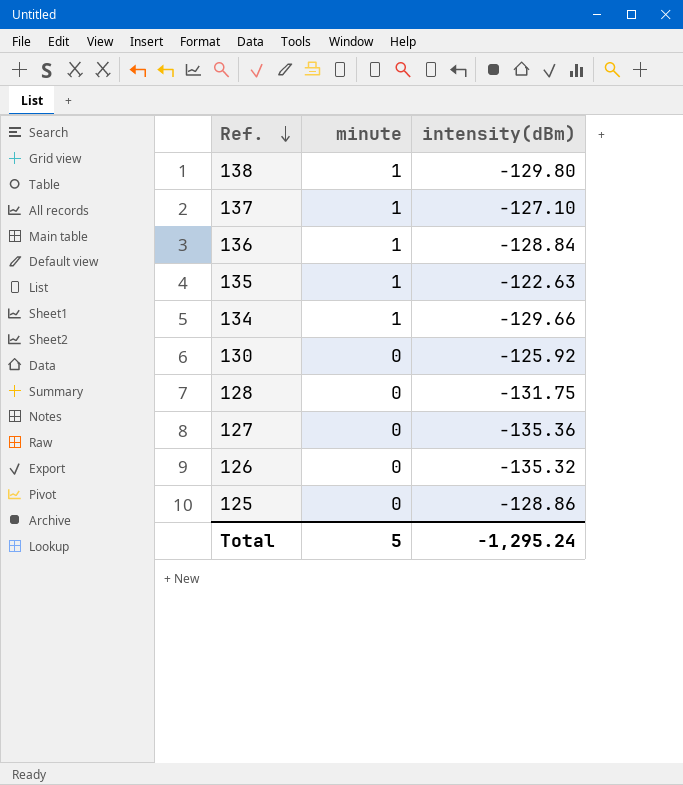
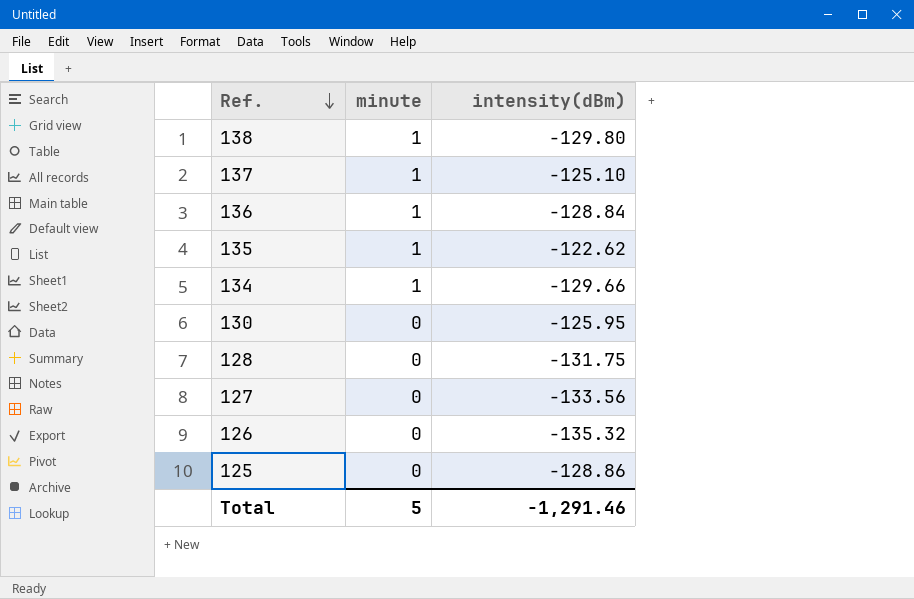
137 | intensity(dBm): -127.10 -> -125.10
135 | intensity(dBm): -122.63 -> -122.62
130 | intensity(dBm): -125.92 -> -125.95
127 | intensity(dBm): -135.36 -> -133.56
Total | intensity(dBm): -1,295.24 -> -1,291.46

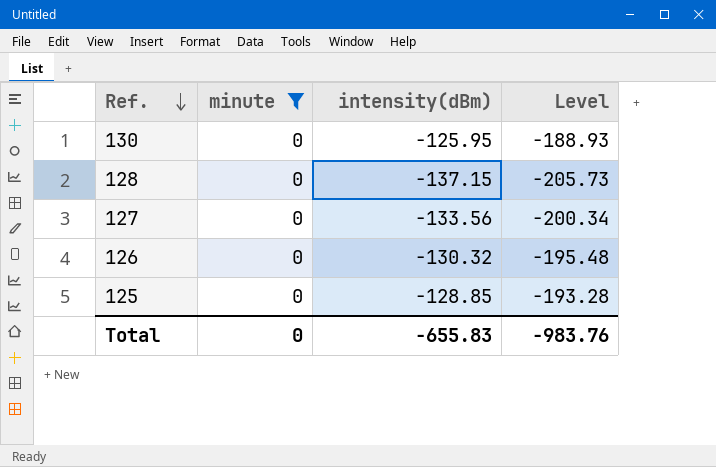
filter: none -> minute = 0
column Level | formula: none -> [intensity(dBm)] * 1.5
128 | intensity(dBm): -131.75 -> -137.15
126 | intensity(dBm): -135.32 -> -130.32
125 | intensity(dBm): -128.86 -> -128.85
Total | minute: 5 -> 0
Total | intensity(dBm): -1,291.46 -> -655.83

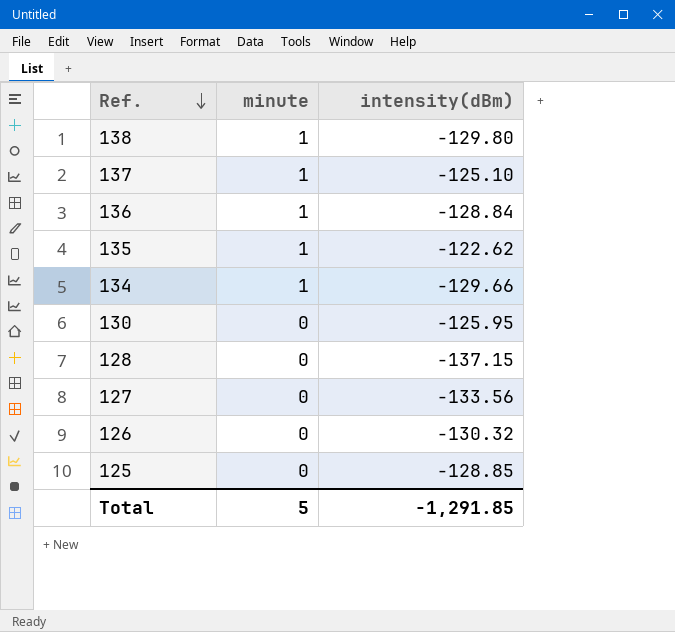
filter: minute = 0 -> none
column Level | formula: [intensity(dBm)] * 1.5 -> none
Total | minute: 0 -> 5
Total | intensity(dBm): -655.83 -> -1,291.85

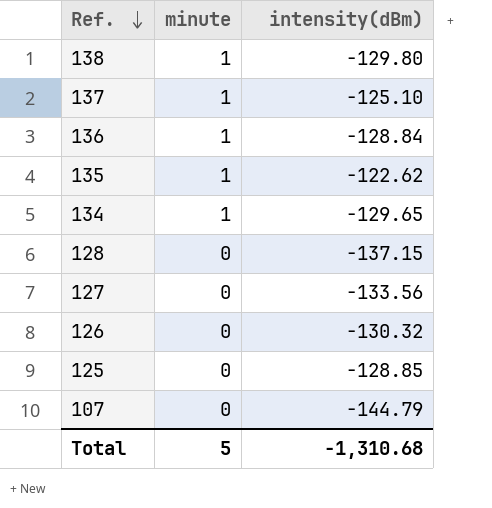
row 130: 0 | -125.95 -> none
134 | intensity(dBm): -129.66 -> -129.65
row 107: none -> 0 | -144.79
Total | intensity(dBm): -1,291.85 -> -1,310.68

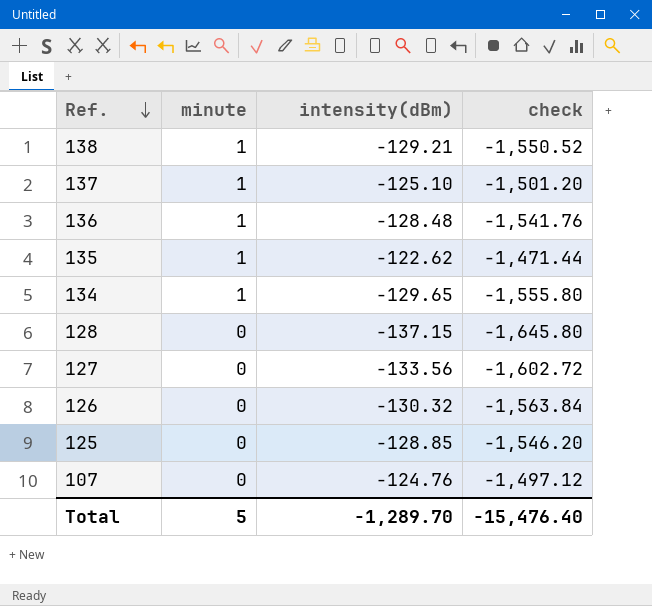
column check | formula: none -> [intensity(dBm)] * 12
138 | intensity(dBm): -129.80 -> -129.21
136 | intensity(dBm): -128.84 -> -128.48
107 | intensity(dBm): -144.79 -> -124.76
Total | intensity(dBm): -1,310.68 -> -1,289.70

